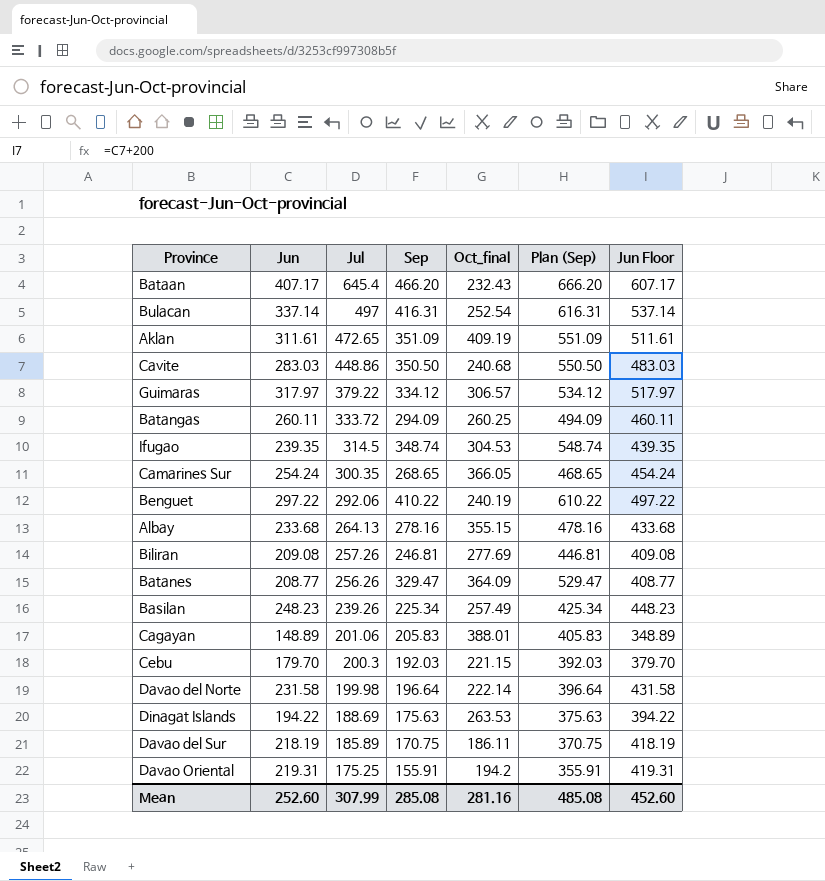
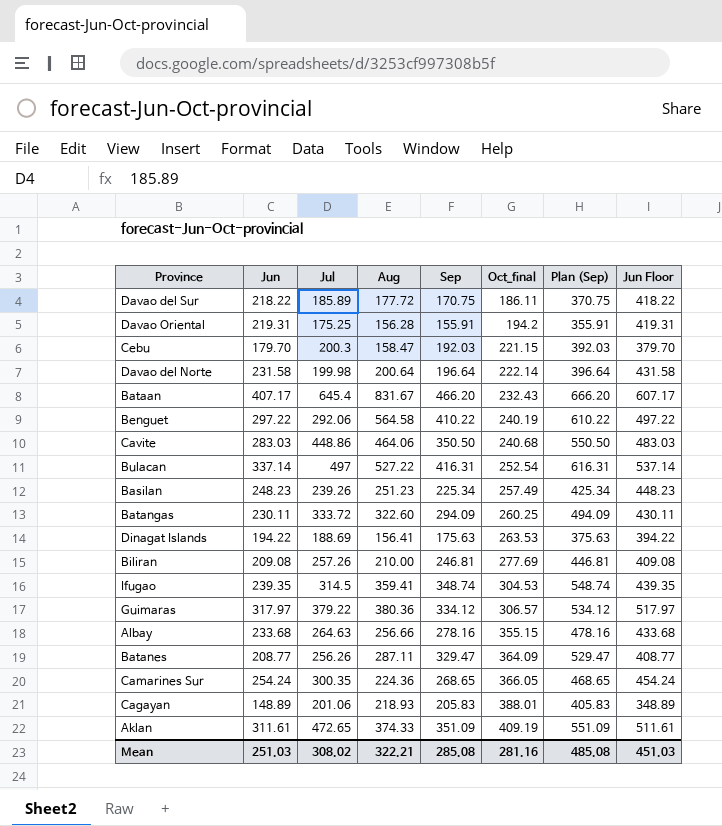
row order: Jul descending -> Oct_final ascending
column Aug | position: none -> 4
Davao del Sur | Jun: 218.19 -> 218.22
Davao del Sur | Jun Floor: 418.19 -> 418.22
Batangas | Jun: 260.11 -> 230.11
Batangas | Jun Floor: 460.11 -> 430.11
Albay | Jul: 264.13 -> 264.63
Mean | Jun: 252.60 -> 251.03
Mean | Jul: 307.99 -> 308.02
Mean | Jun Floor: 452.60 -> 451.03

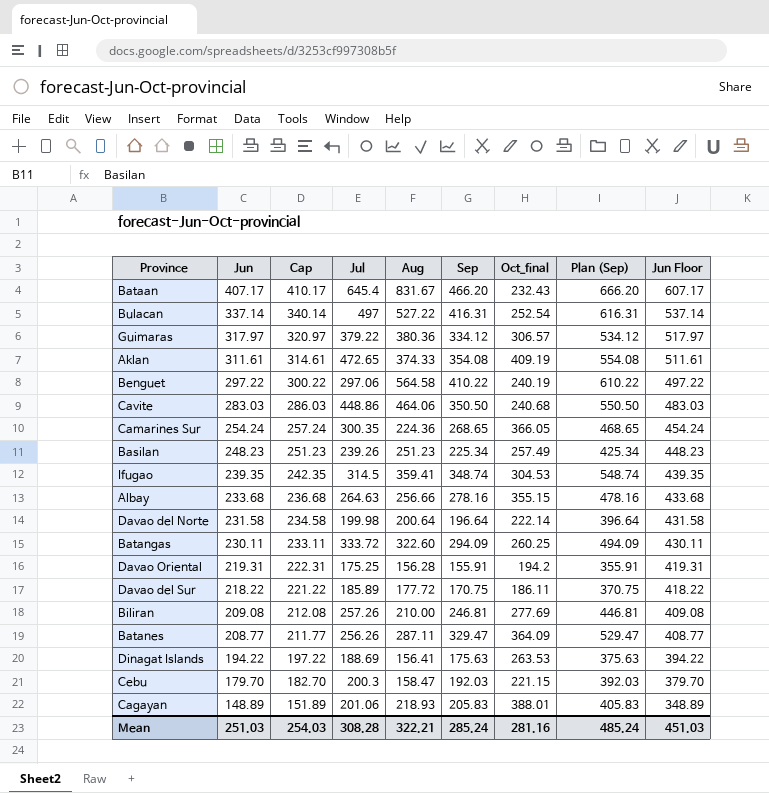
row order: Oct_final ascending -> Jun descending
column Cap | formula: none -> [Jun] + 3
Aklan | Sep: 351.09 -> 354.08
Aklan | Plan (Sep): 551.09 -> 554.08
Benguet | Jul: 292.06 -> 297.06
Mean | Jul: 308.02 -> 308.28
Mean | Sep: 285.08 -> 285.24
Mean | Plan (Sep): 485.08 -> 485.24

